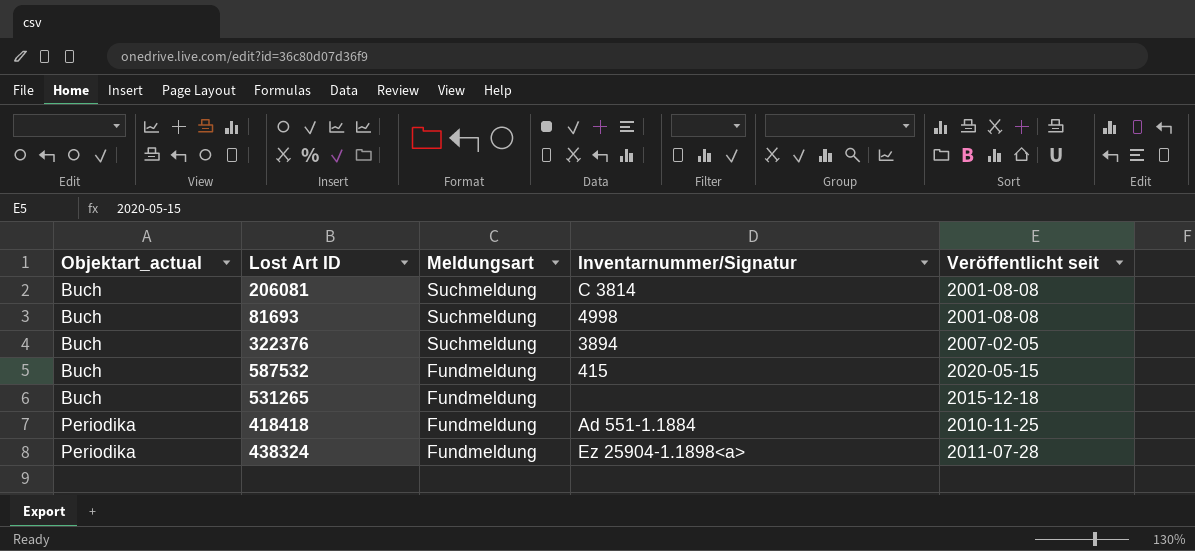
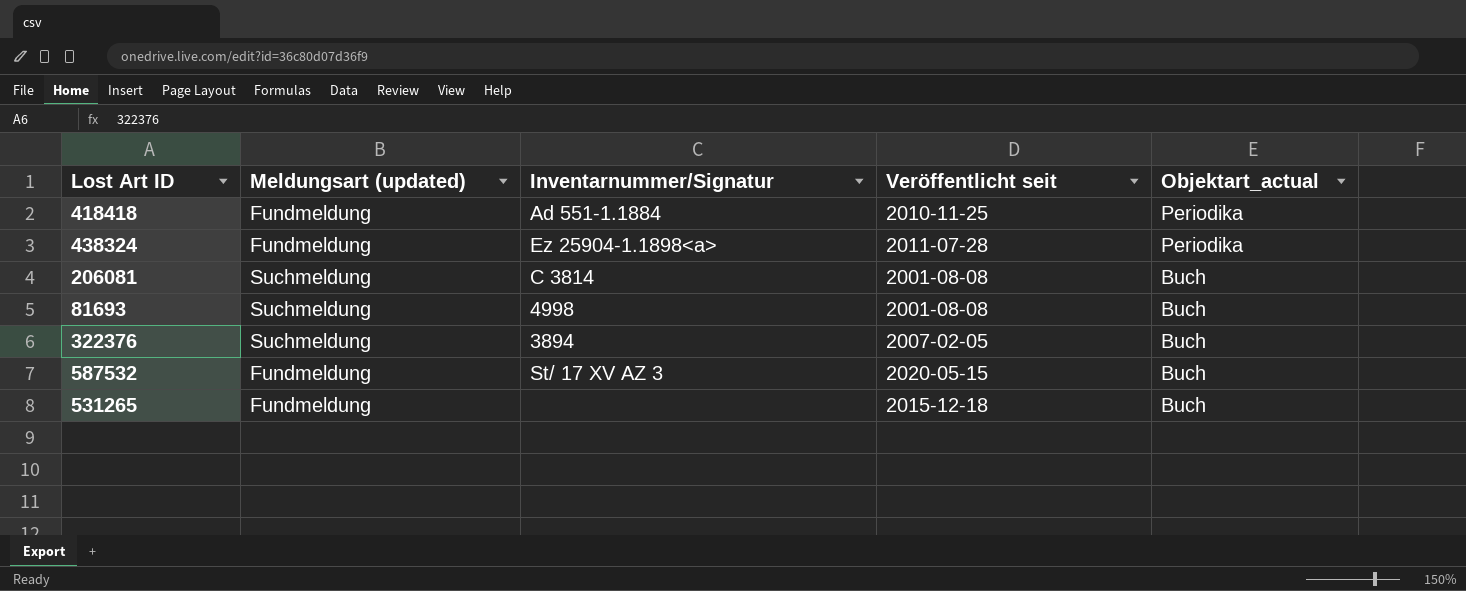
row order: Objektart_actual ascending -> Objektart_actual descending
column name: Meldungsart -> Meldungsart (updated)
column Objektart_actual | position: 1 -> 5
587532 | Inventarnummer/Signatur: 415 -> St/ 17 XV AZ 3

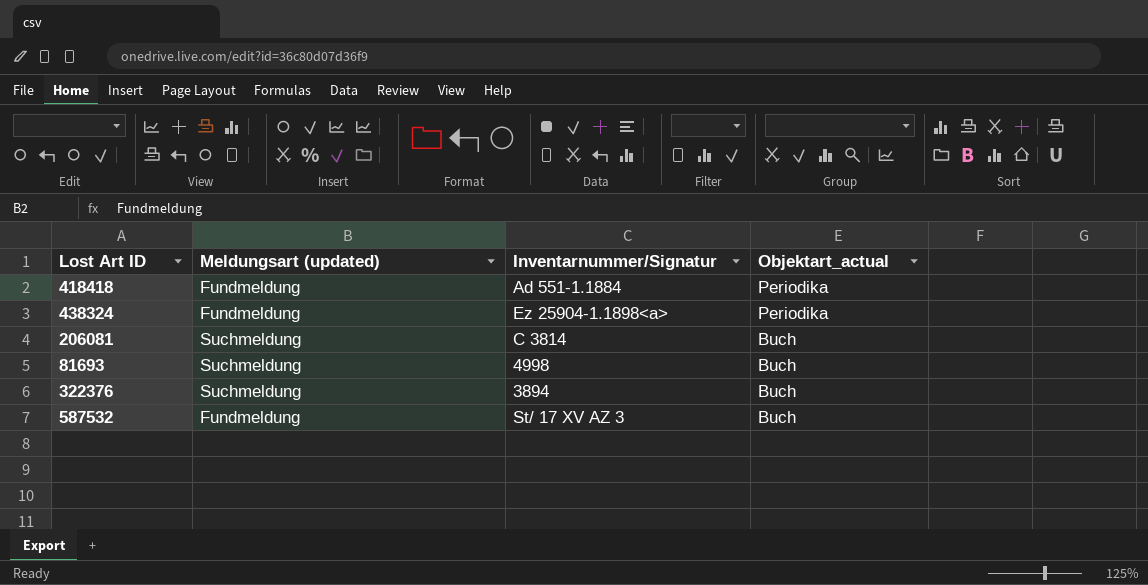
column Veröffentlicht seit | position: 4 -> none
row 531265: Fundmeldung | none | 2015-12-18 | Buch -> none

